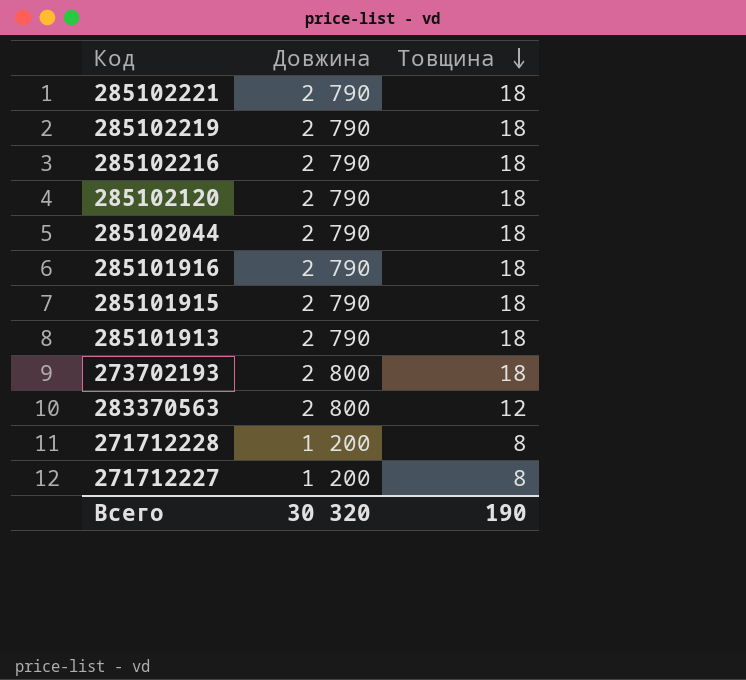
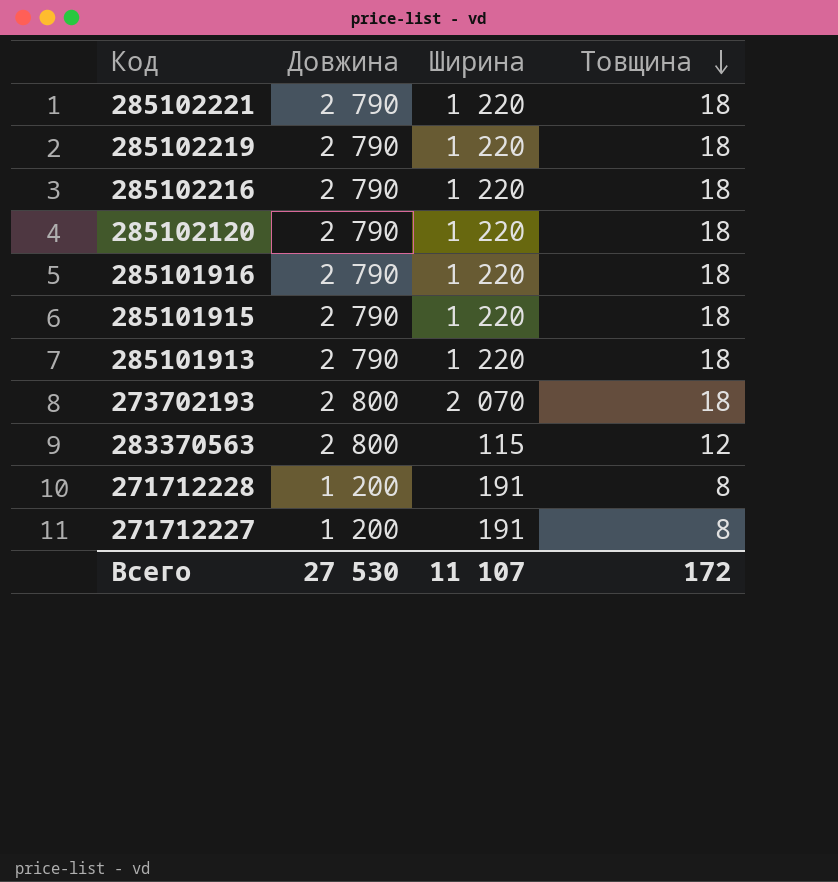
column Ширина | position: none -> 3
row 285102044: 2 790 | 18 -> none
Всего | Довжина: 30 320 -> 27 530
Всего | Товщина: 190 -> 172

